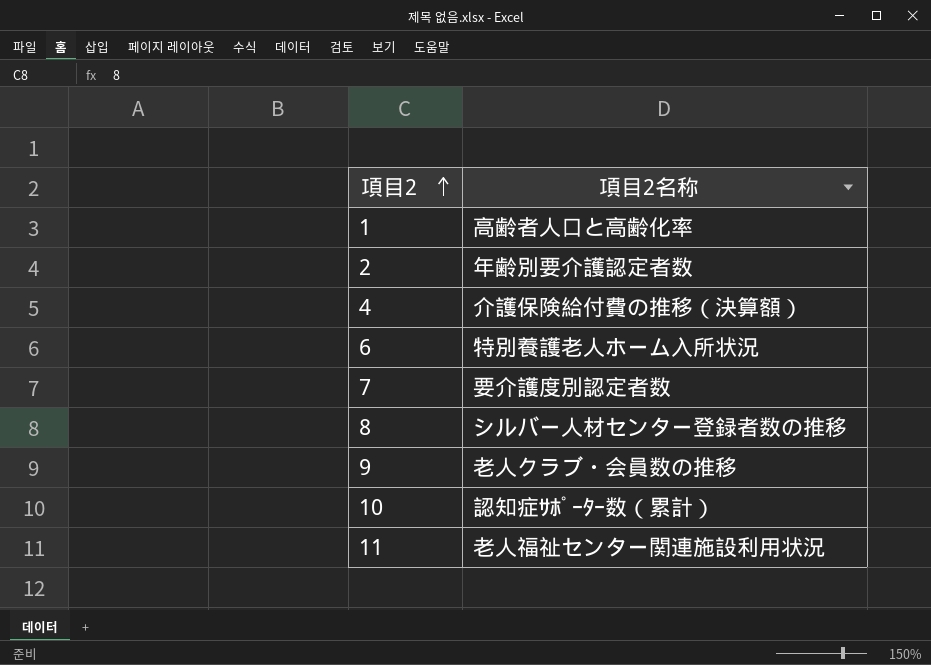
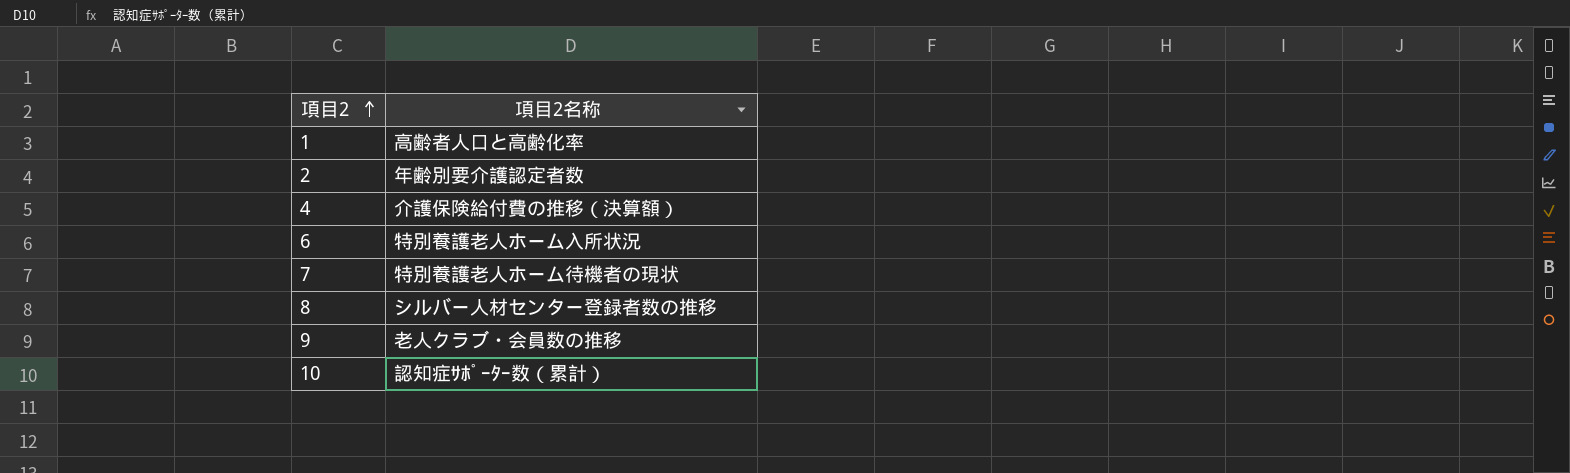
row 11: 老人福祉センター関連施設利用状況 -> none
7 | 項目2名称: 要介護度別認定者数 -> 特別養護老人ホーム待機者の現状

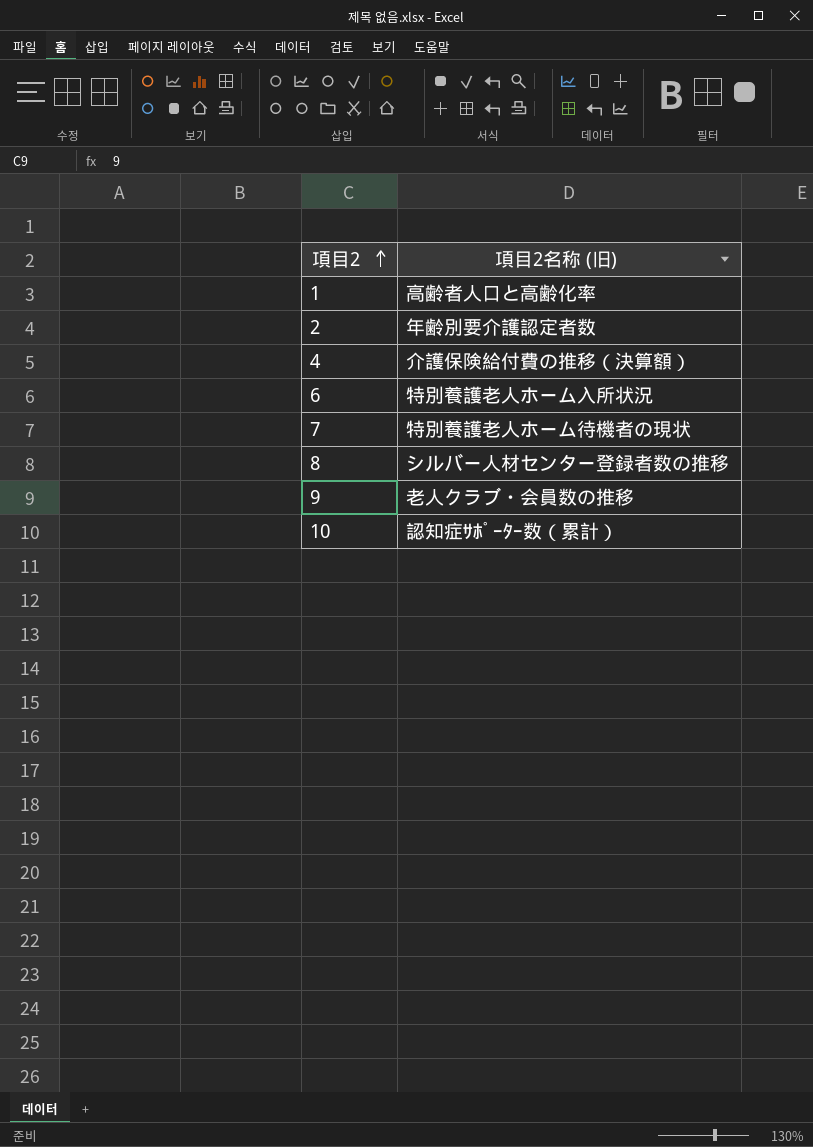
column name: 項目2名称 -> 項目2名称 (旧)

